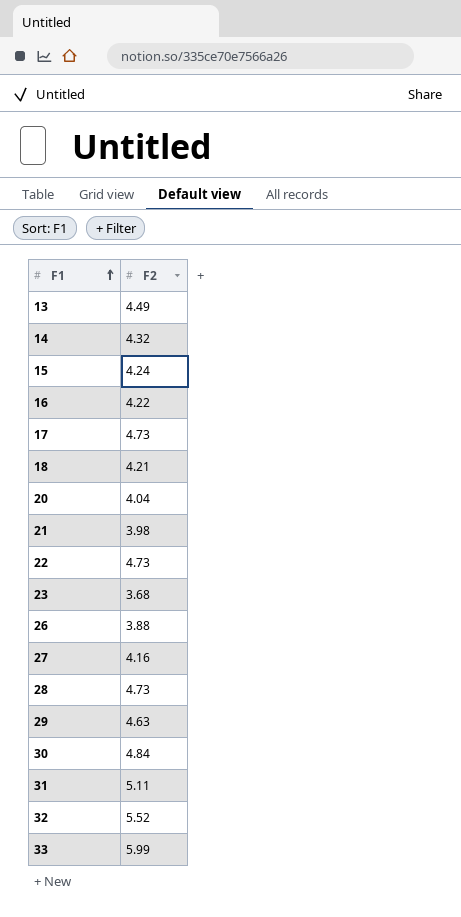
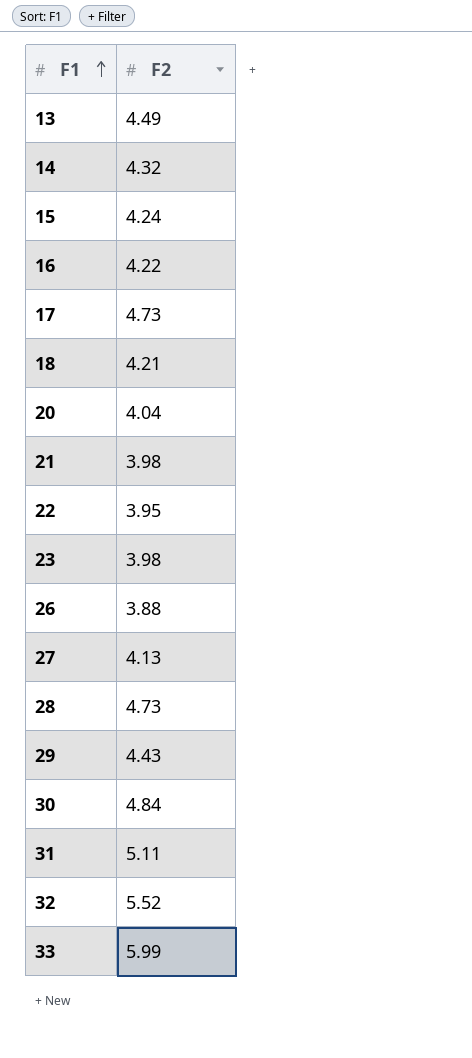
22 | F2: 4.73 -> 3.95
23 | F2: 3.68 -> 3.98
27 | F2: 4.16 -> 4.13
29 | F2: 4.63 -> 4.43

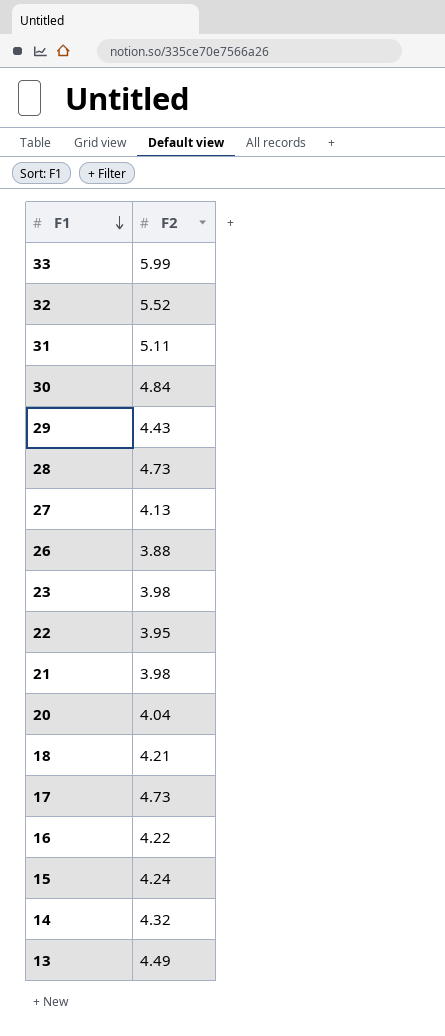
row order: F1 ascending -> F1 descending

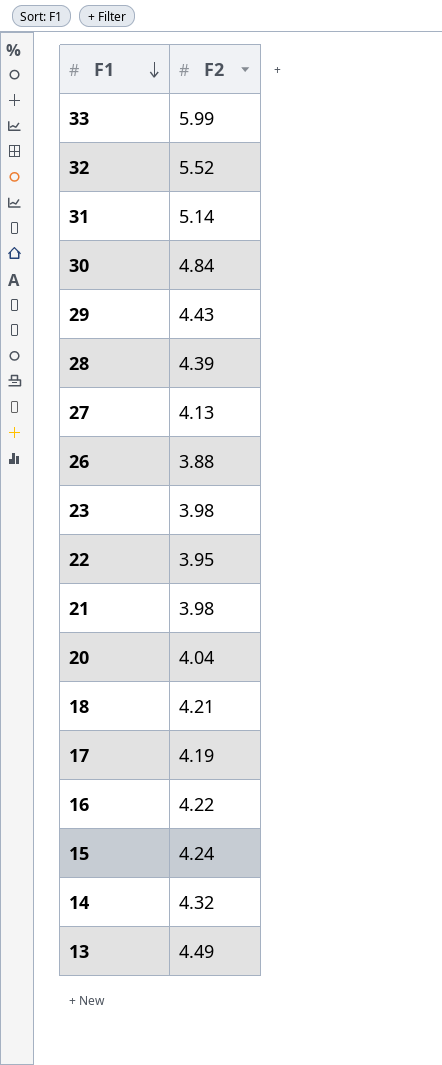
31 | F2: 5.11 -> 5.14
28 | F2: 4.73 -> 4.39
17 | F2: 4.73 -> 4.19

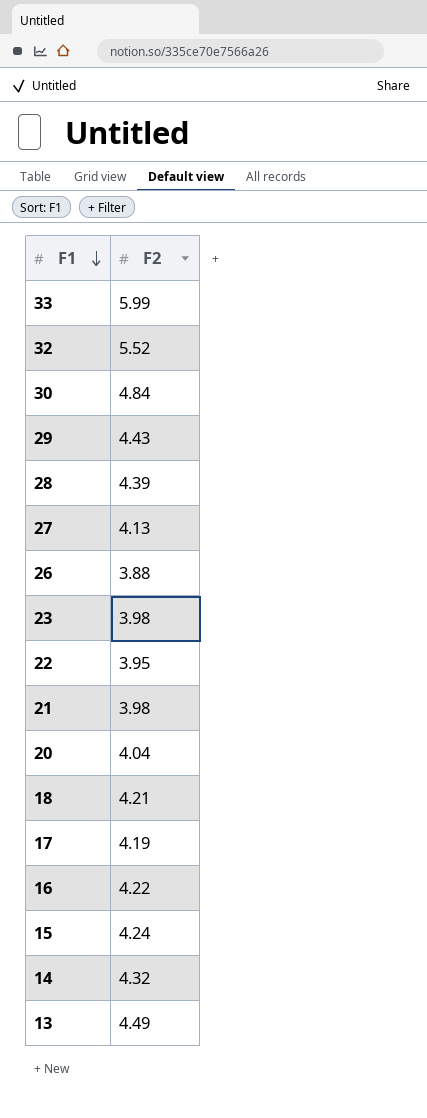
row 31: 5.14 -> none

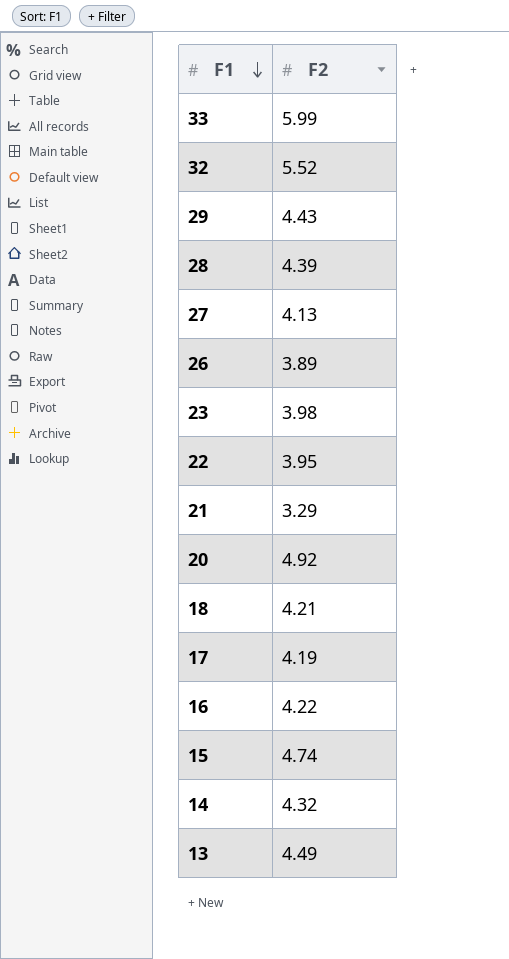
row 30: 4.84 -> none
26 | F2: 3.88 -> 3.89
21 | F2: 3.98 -> 3.29
20 | F2: 4.04 -> 4.92
15 | F2: 4.24 -> 4.74

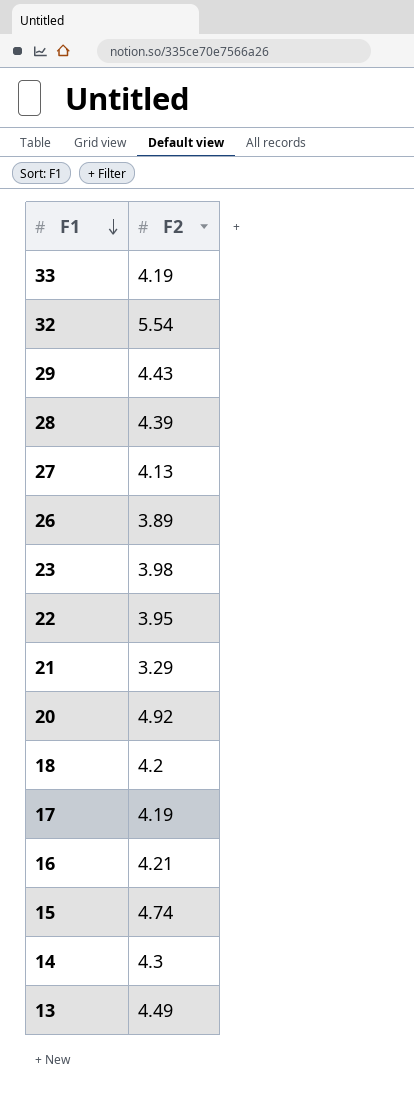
33 | F2: 5.99 -> 4.19
32 | F2: 5.52 -> 5.54
18 | F2: 4.21 -> 4.2
16 | F2: 4.22 -> 4.21
14 | F2: 4.32 -> 4.3

